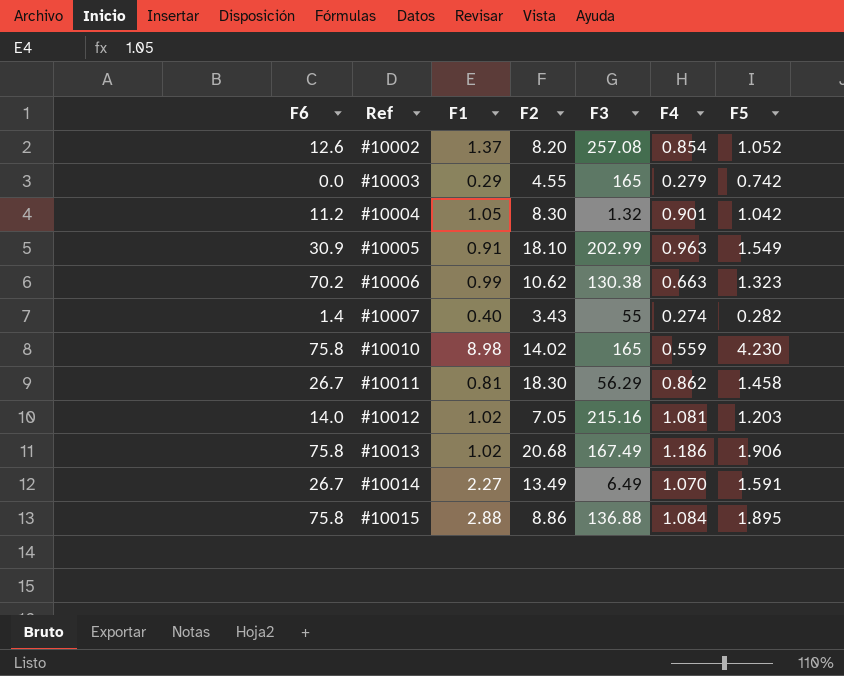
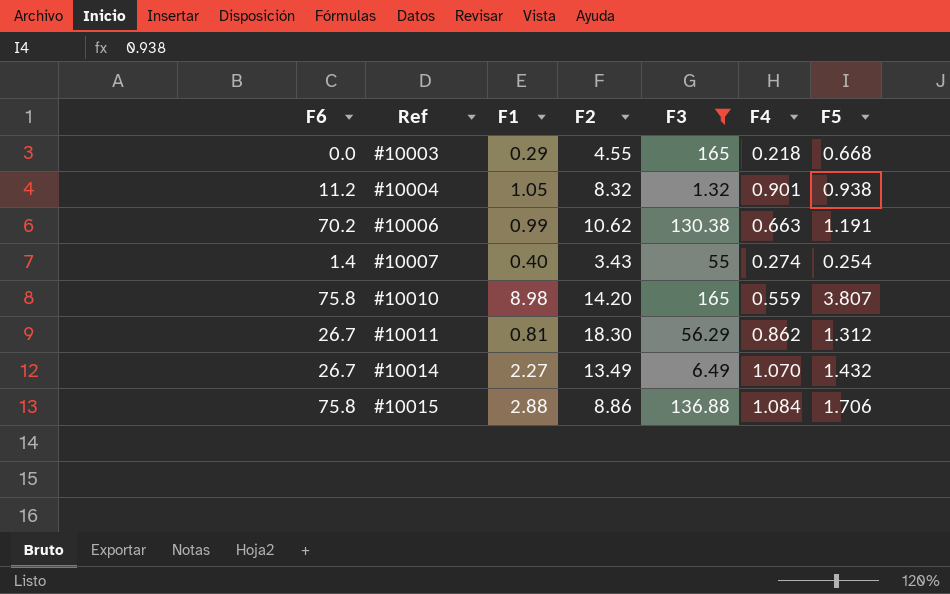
filter: none -> F3 <= 165
#10003 | F4: 0.279 -> 0.218
#10003 | F5: 0.742 -> 0.668
#10004 | F2: 8.30 -> 8.32
#10004 | F5: 1.042 -> 0.938
#10006 | F5: 1.323 -> 1.191
#10007 | F5: 0.282 -> 0.254
#10010 | F2: 14.02 -> 14.20
#10010 | F5: 4.230 -> 3.807
#10011 | F5: 1.458 -> 1.312
#10014 | F5: 1.591 -> 1.432
#10015 | F5: 1.895 -> 1.706

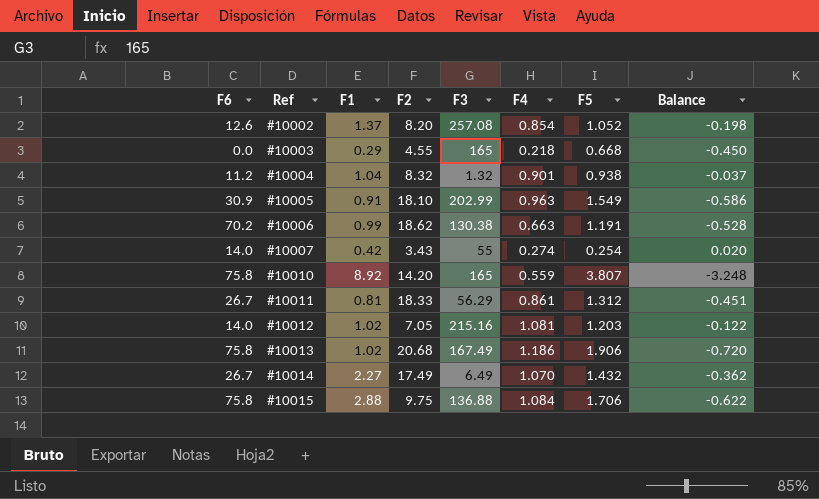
filter: F3 <= 165 -> none
column Balance | formula: none -> [F4] - [F5]
#10004 | F1: 1.05 -> 1.04
#10006 | F2: 10.62 -> 18.62
#10007 | F6: 1.4 -> 14.0
#10007 | F1: 0.40 -> 0.42
#10010 | F1: 8.98 -> 8.92
#10011 | F2: 18.30 -> 18.33
#10011 | F4: 0.862 -> 0.861
#10014 | F2: 13.49 -> 17.49
#10015 | F2: 8.86 -> 9.75

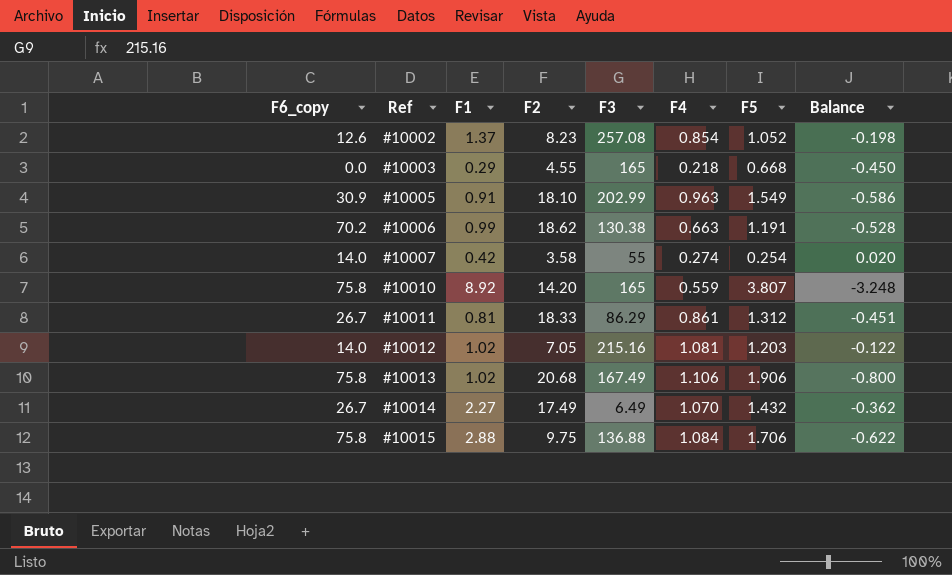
column name: F6 -> F6_copy
row #10004: 11.2 | 1.04 | 8.32 | 1.32 | 0.901 | 0.938 | -0.037 -> none
#10002 | F2: 8.20 -> 8.23
#10007 | F2: 3.43 -> 3.58
#10011 | F3: 56.29 -> 86.29
#10013 | F4: 1.186 -> 1.106
#10013 | Balance: -0.720 -> -0.800

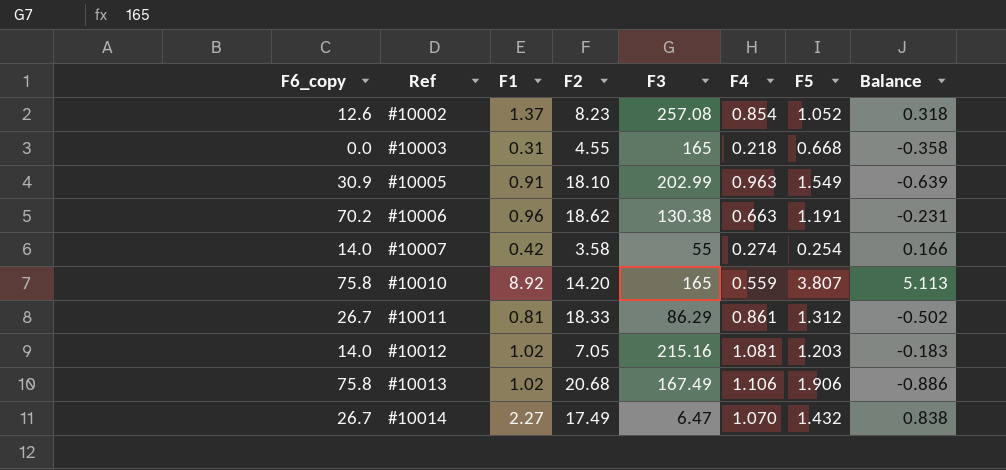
column Balance | formula: [F4] - [F5] -> [F1] - [F5]
row #10015: 75.8 | 2.88 | 9.75 | 136.88 | 1.084 | 1.706 | -0.622 -> none
#10003 | F1: 0.29 -> 0.31
#10006 | F1: 0.99 -> 0.96
#10014 | F3: 6.49 -> 6.47

